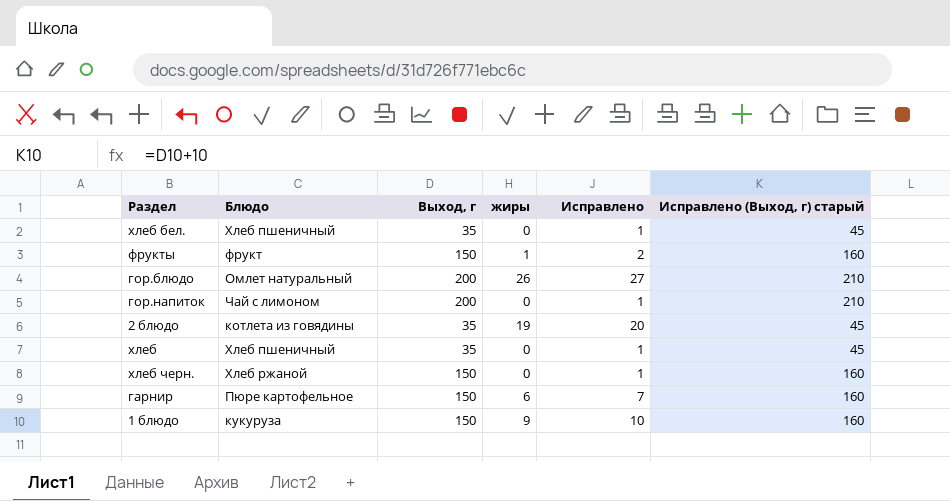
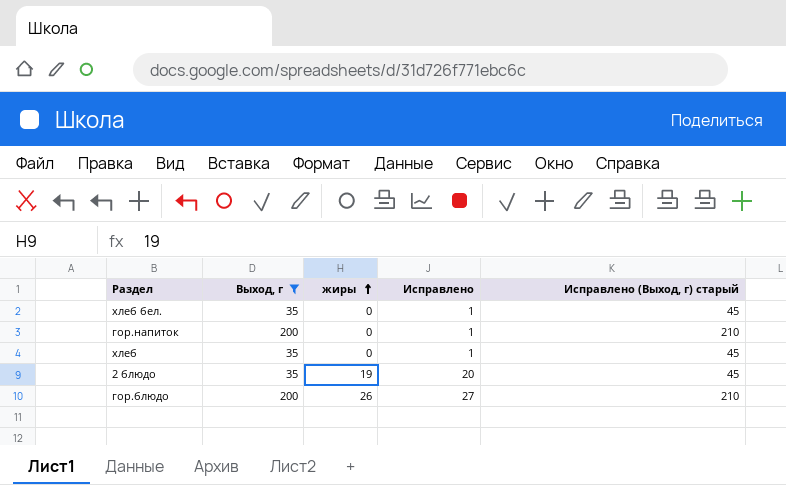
filter: none -> Выход, г != 150
row order: none -> жиры ascending
column Блюдо | position: 2 -> none

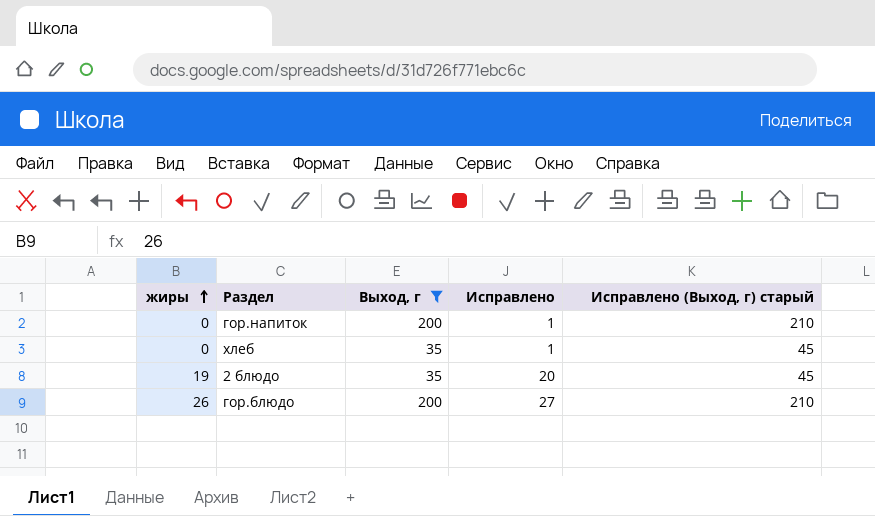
column жиры | position: 3 -> 1
row хлеб бел.: 35 | 0 | 1 | 45 -> none

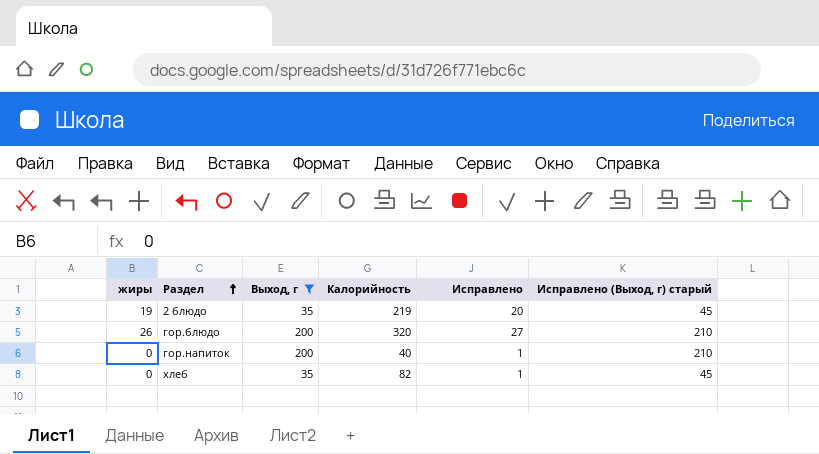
row order: жиры ascending -> Раздел ascending
column Калорийность | position: none -> 4

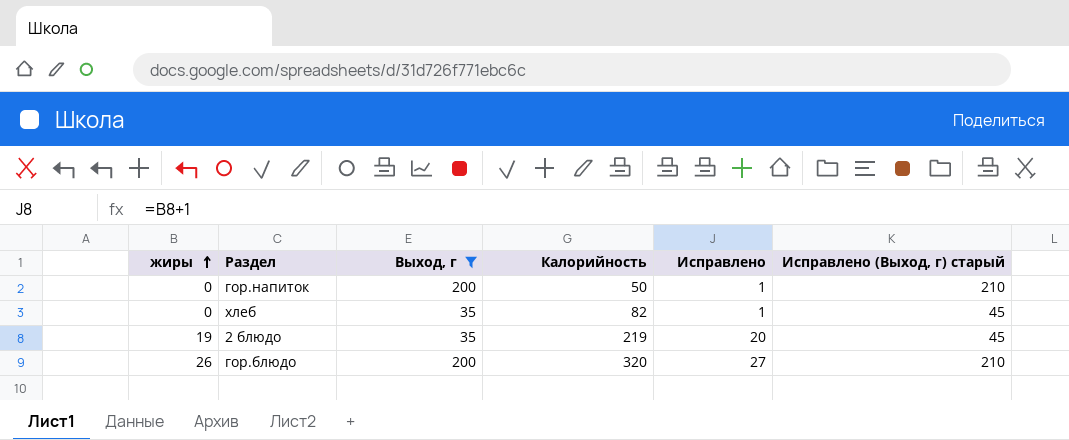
row order: Раздел ascending -> жиры ascending
гор.напиток | Калорийность: 40 -> 50

